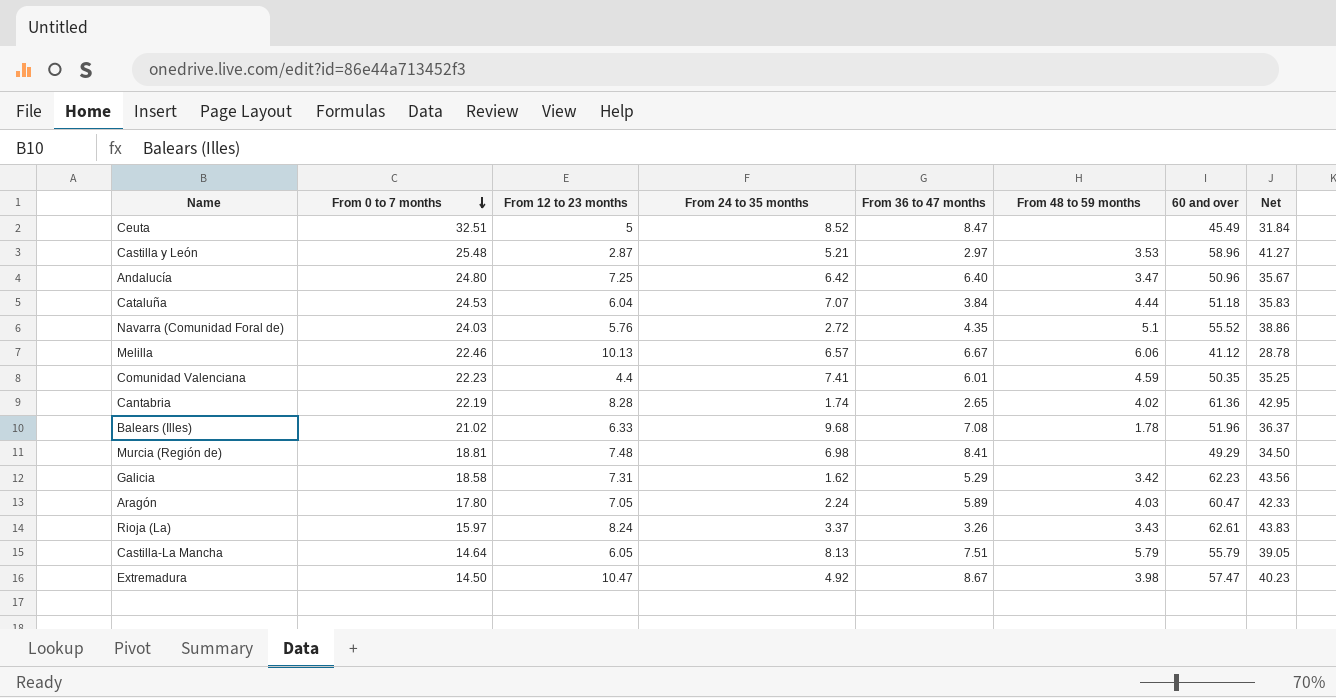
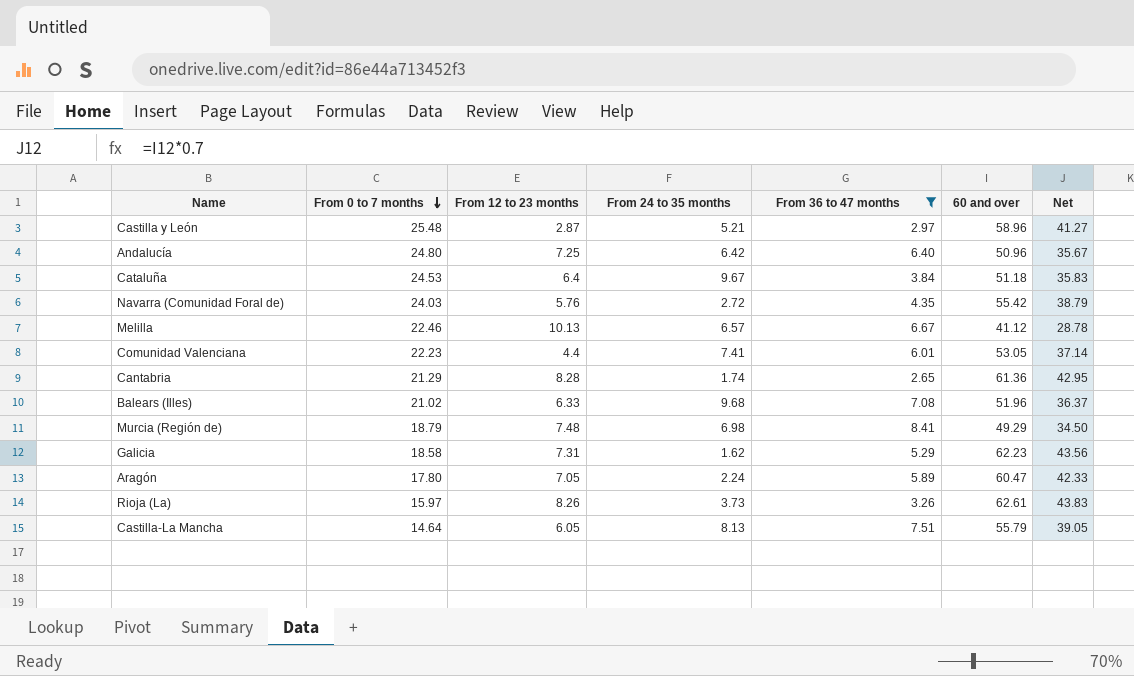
filter: none -> From 36 to 47 months <= 8.41
column From 48 to 59 months | position: 6 -> none
Cataluña | From 12 to 23 months: 6.04 -> 6.4
Cataluña | From 24 to 35 months: 7.07 -> 9.67
Navarra (Comunidad Foral de) | 60 and over: 55.52 -> 55.42
Navarra (Comunidad Foral de) | Net: 38.86 -> 38.79
Comunidad Valenciana | 60 and over: 50.35 -> 53.05
Comunidad Valenciana | Net: 35.25 -> 37.14
Cantabria | From 0 to 7 months: 22.19 -> 21.29
Murcia (Región de) | From 0 to 7 months: 18.81 -> 18.79
Rioja (La) | From 12 to 23 months: 8.24 -> 8.26
Rioja (La) | From 24 to 35 months: 3.37 -> 3.73

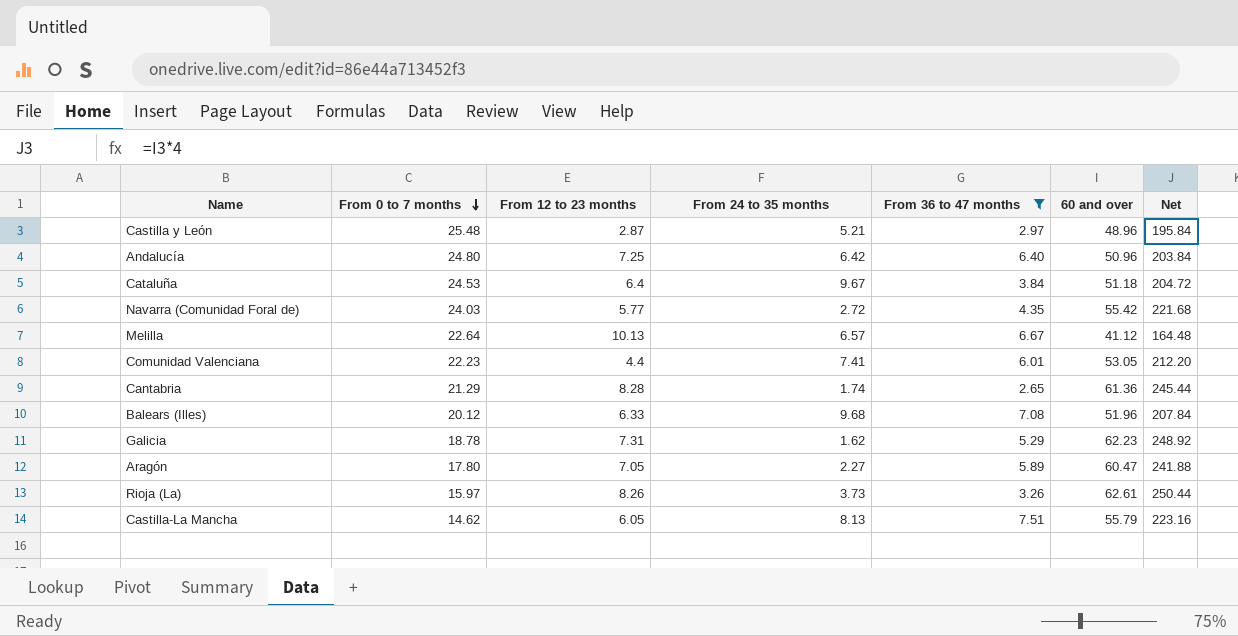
column Net | formula: [60 and over] * 0.7 -> [60 and over] * 4
row Murcia (Región de): 18.79 | 7.48 | 6.98 | 8.41 | 49.29 | 34.50 -> none
Castilla y León | 60 and over: 58.96 -> 48.96
Navarra (Comunidad Foral de) | From 12 to 23 months: 5.76 -> 5.77
Melilla | From 0 to 7 months: 22.46 -> 22.64
Balears (Illes) | From 0 to 7 months: 21.02 -> 20.12
Galicia | From 0 to 7 months: 18.58 -> 18.78
Aragón | From 24 to 35 months: 2.24 -> 2.27
Castilla-La Mancha | From 0 to 7 months: 14.64 -> 14.62

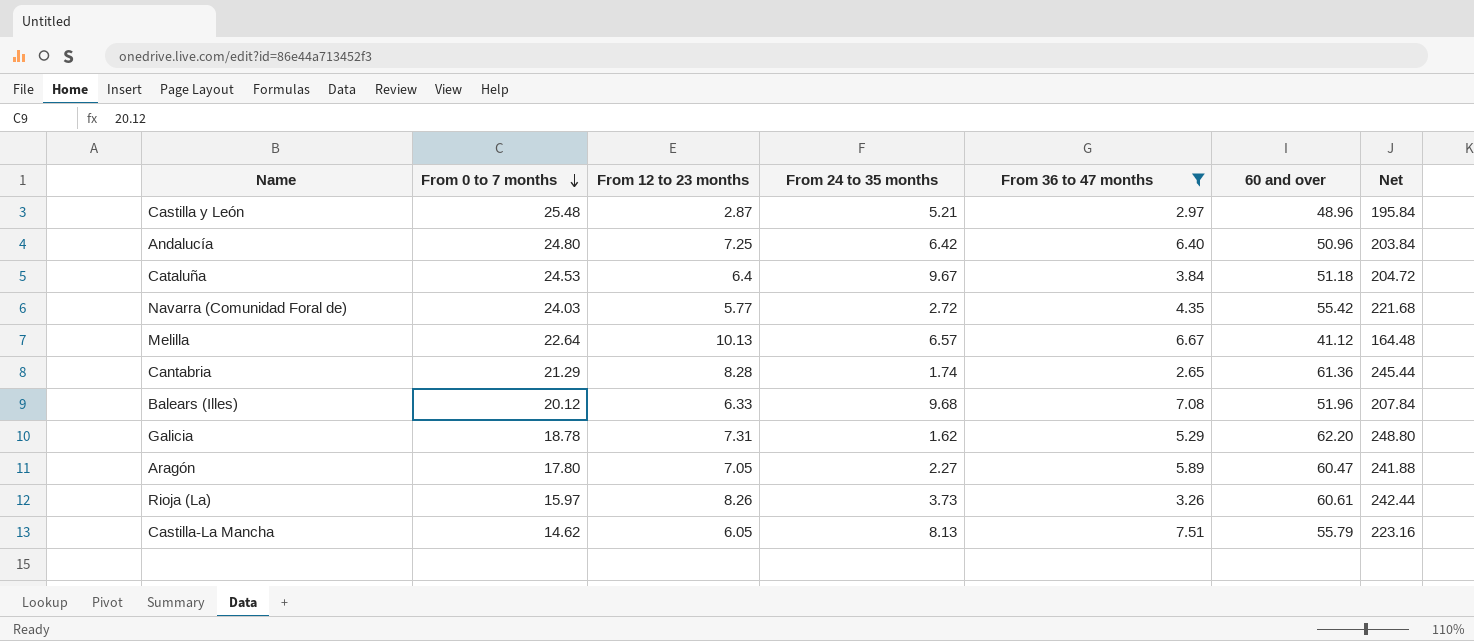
row Comunidad Valenciana: 22.23 | 4.4 | 7.41 | 6.01 | 53.05 | 212.20 -> none
Galicia | 60 and over: 62.23 -> 62.20
Galicia | Net: 248.92 -> 248.80
Rioja (La) | 60 and over: 62.61 -> 60.61
Rioja (La) | Net: 250.44 -> 242.44

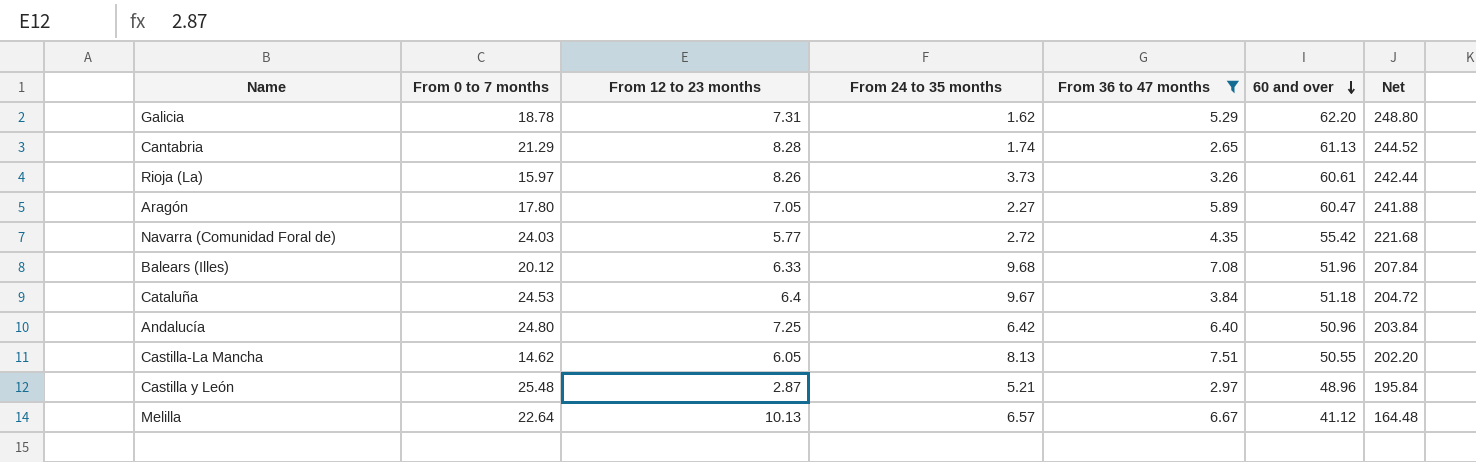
row order: From 0 to 7 months descending -> 60 and over descending
Cantabria | 60 and over: 61.36 -> 61.13
Cantabria | Net: 245.44 -> 244.52
Castilla-La Mancha | 60 and over: 55.79 -> 50.55
Castilla-La Mancha | Net: 223.16 -> 202.20

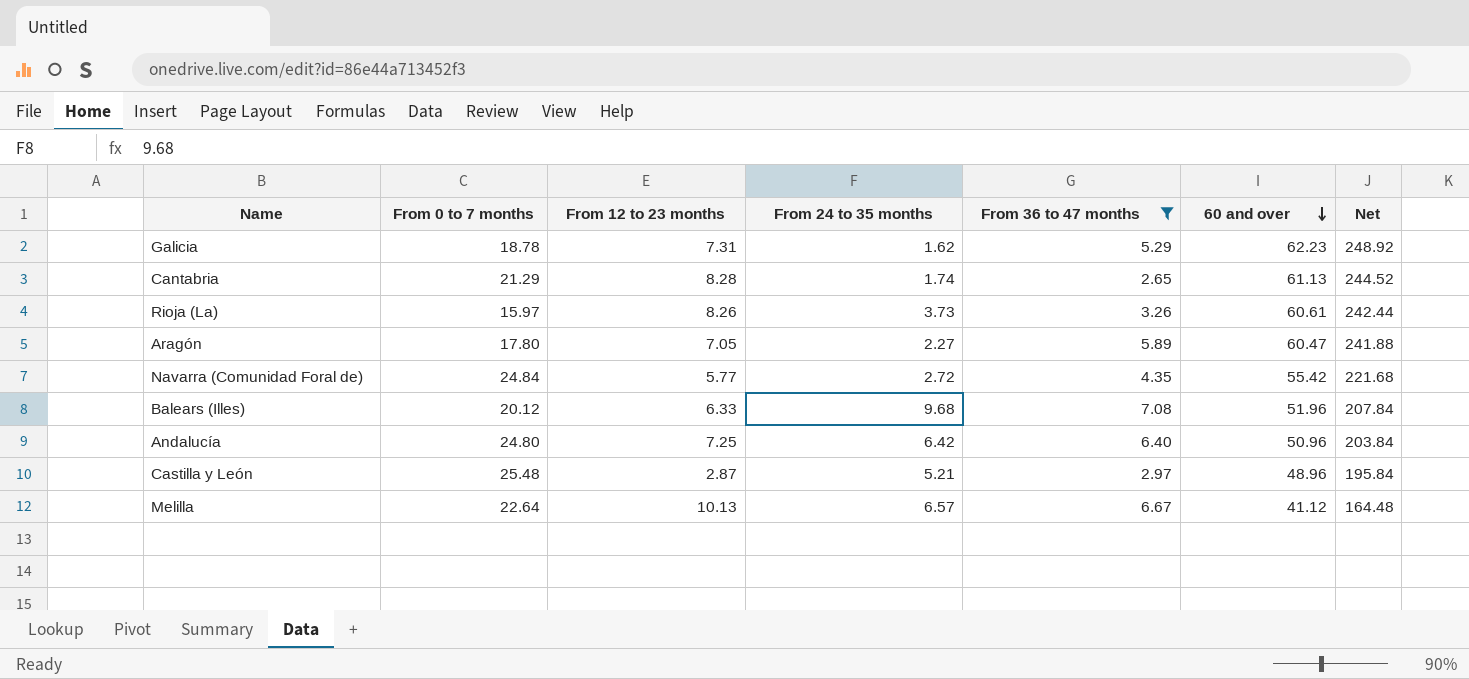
row Cataluña: 24.53 | 6.4 | 9.67 | 3.84 | 51.18 | 204.72 -> none
row Castilla-La Mancha: 14.62 | 6.05 | 8.13 | 7.51 | 50.55 | 202.20 -> none
Galicia | 60 and over: 62.20 -> 62.23
Galicia | Net: 248.80 -> 248.92
Navarra (Comunidad Foral de) | From 0 to 7 months: 24.03 -> 24.84

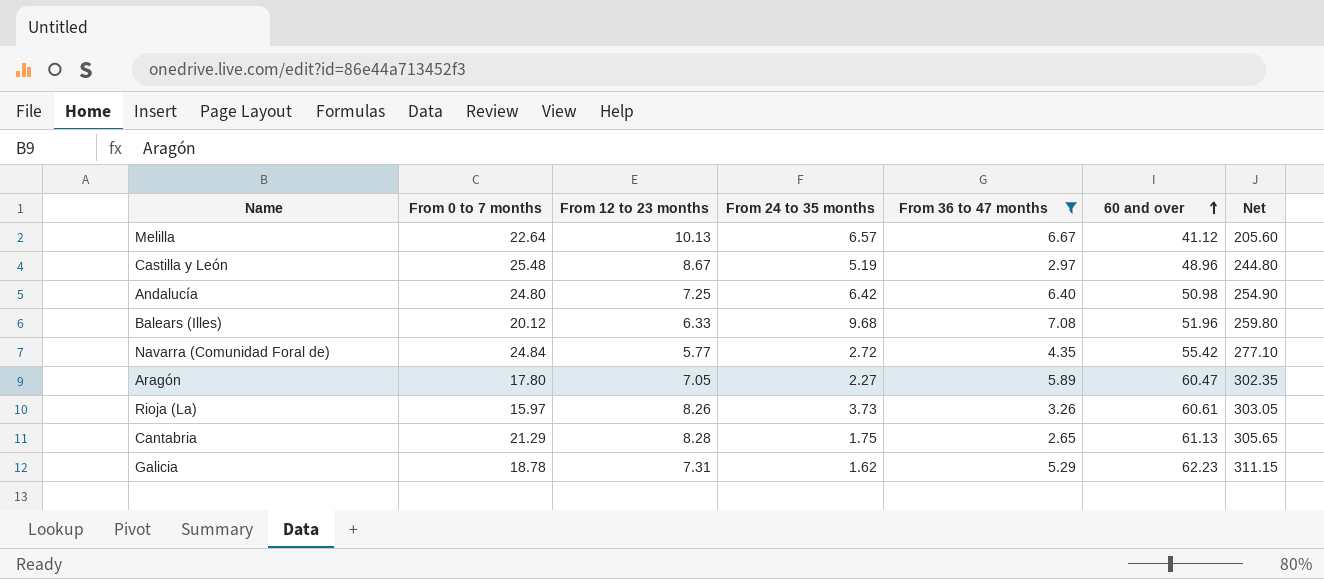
row order: 60 and over descending -> 60 and over ascending
column Net | formula: [60 and over] * 4 -> [60 and over] * 5
Castilla y León | From 12 to 23 months: 2.87 -> 8.67
Castilla y León | From 24 to 35 months: 5.21 -> 5.19
Andalucía | 60 and over: 50.96 -> 50.98
Cantabria | From 24 to 35 months: 1.74 -> 1.75

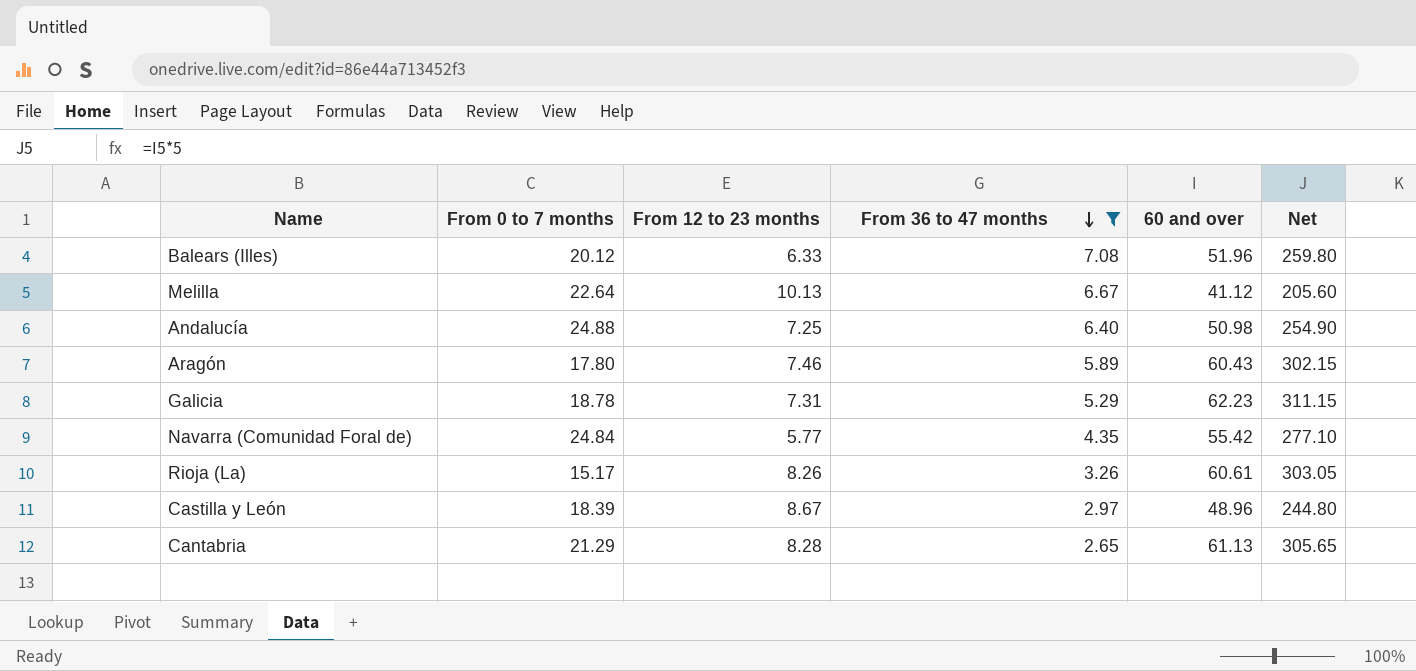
row order: 60 and over ascending -> From 36 to 47 months descending
column From 24 to 35 months | position: 4 -> none
Andalucía | From 0 to 7 months: 24.80 -> 24.88
Aragón | From 12 to 23 months: 7.05 -> 7.46
Aragón | 60 and over: 60.47 -> 60.43
Aragón | Net: 302.35 -> 302.15
Rioja (La) | From 0 to 7 months: 15.97 -> 15.17
Castilla y León | From 0 to 7 months: 25.48 -> 18.39

